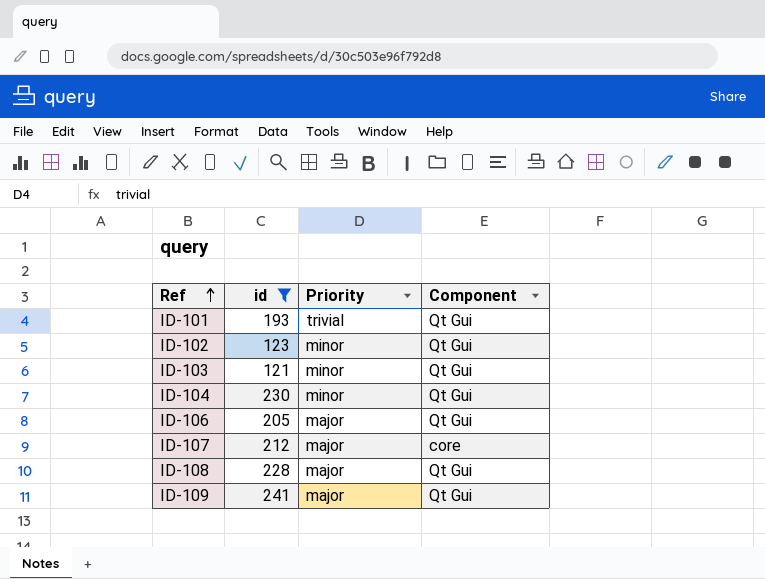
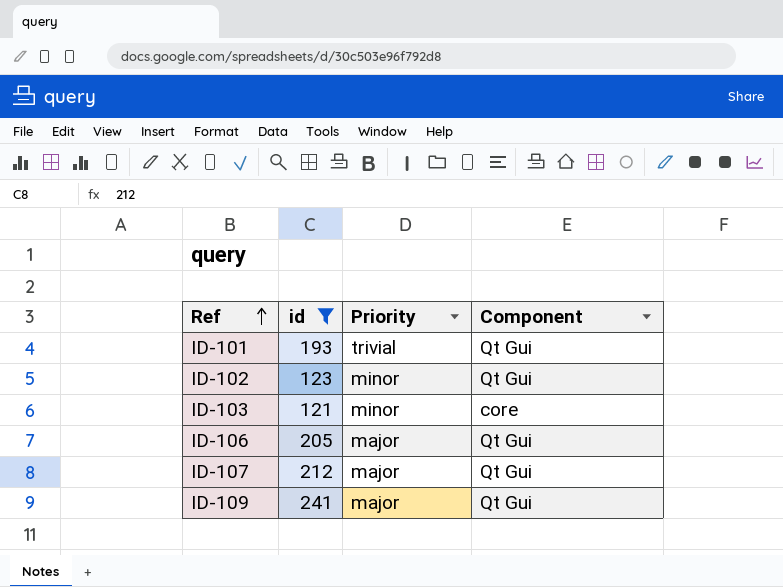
row ID-104: 230 | minor | Qt Gui -> none
row ID-108: 228 | major | Qt Gui -> none
ID-103 | Component: Qt Gui -> core
ID-107 | Component: core -> Qt Gui

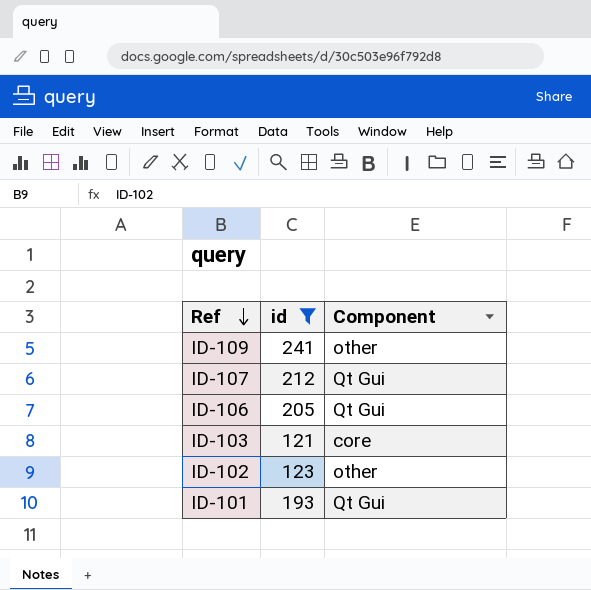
row order: Ref ascending -> Ref descending
column Priority | position: 3 -> none
ID-109 | Component: Qt Gui -> other
ID-102 | Component: Qt Gui -> other

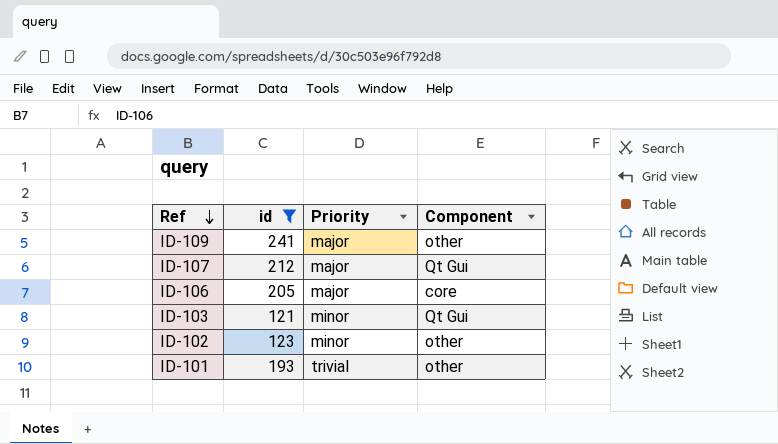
column Priority | position: none -> 3
ID-106 | Component: Qt Gui -> core
ID-103 | Component: core -> Qt Gui
ID-101 | Component: Qt Gui -> other

